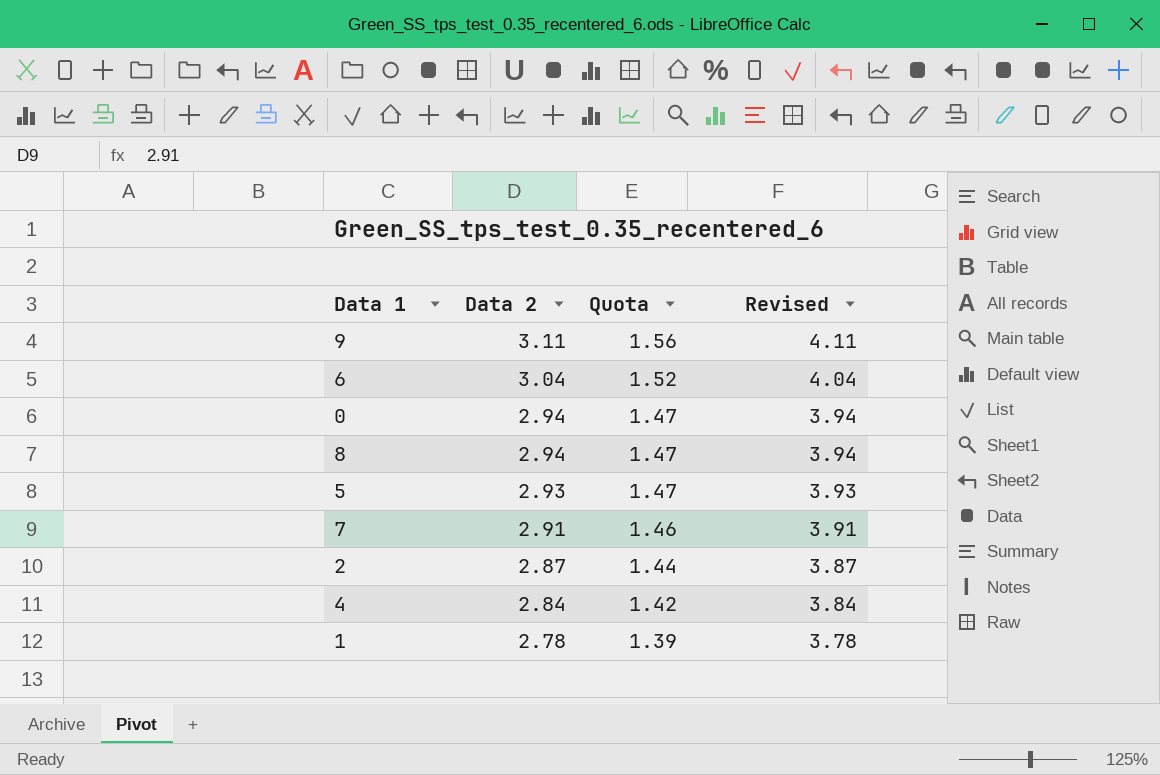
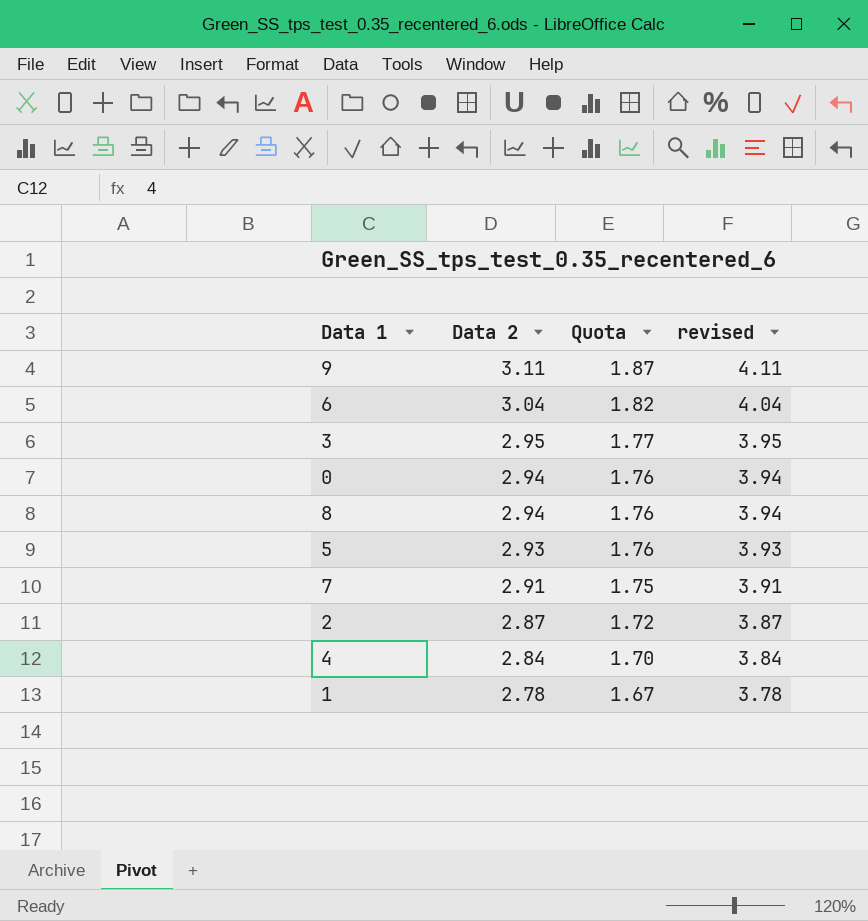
column Quota | formula: [Data 2] * 0.5 -> [Data 2] * 0.6
column name: Revised -> revised
row 3: none -> 2.95 | 1.77 | 3.95

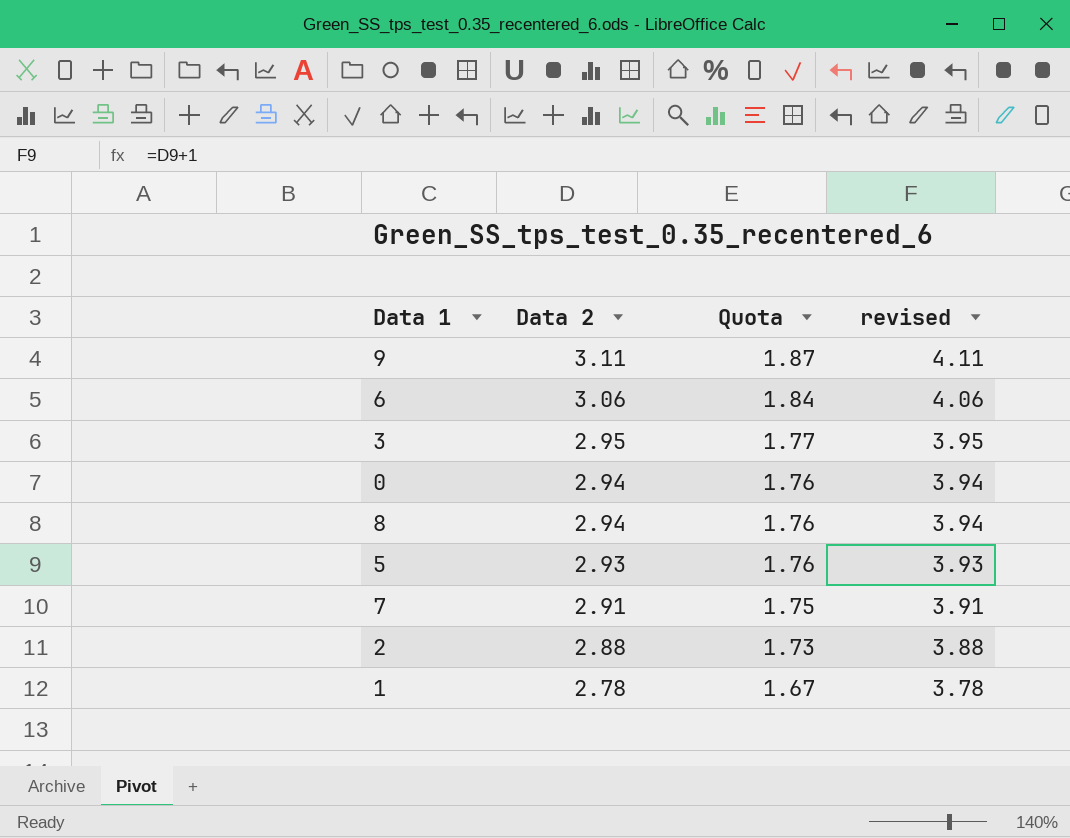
row 4: 2.84 | 1.70 | 3.84 -> none
6 | Data 2: 3.04 -> 3.06
6 | Quota: 1.82 -> 1.84
6 | revised: 4.04 -> 4.06
2 | Data 2: 2.87 -> 2.88
2 | Quota: 1.72 -> 1.73
2 | revised: 3.87 -> 3.88

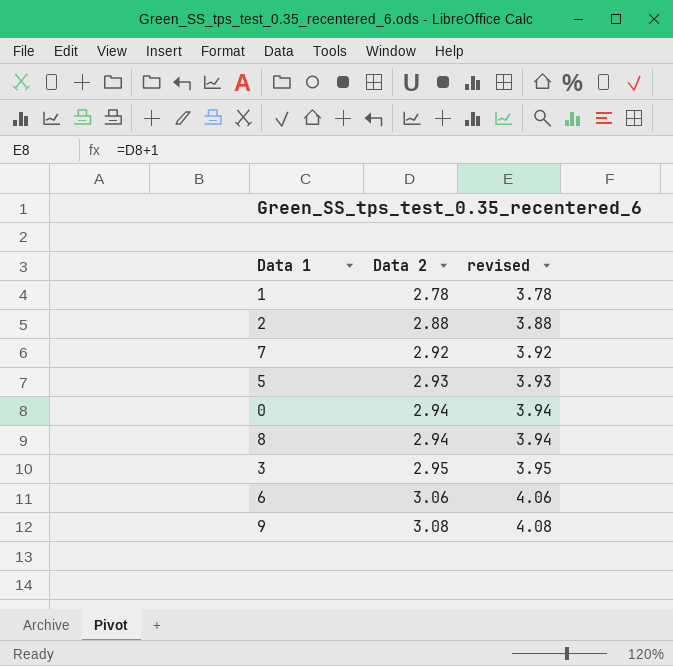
row order: Data 2 descending -> Data 2 ascending
column Quota | formula: [Data 2] * 0.6 -> none
7 | Data 2: 2.91 -> 2.92
7 | revised: 3.91 -> 3.92
9 | Data 2: 3.11 -> 3.08
9 | revised: 4.11 -> 4.08

